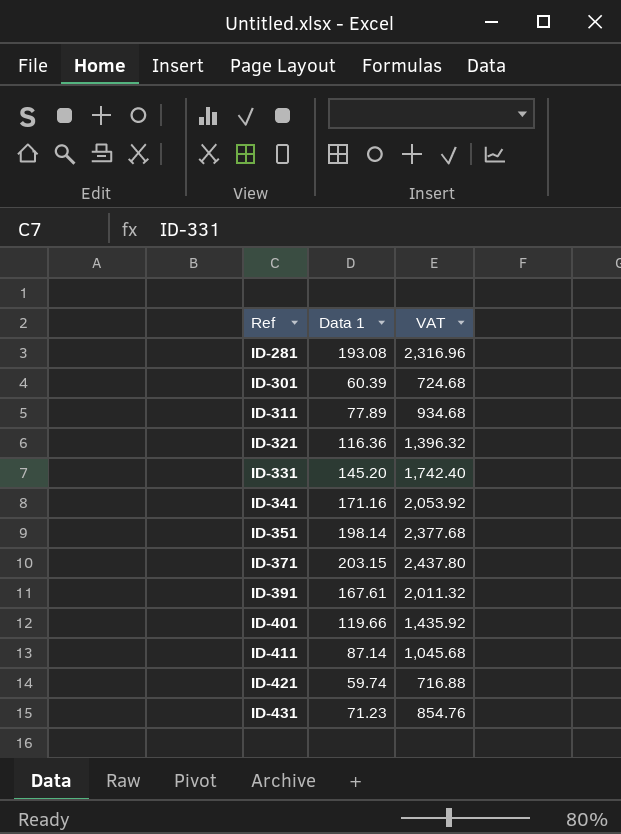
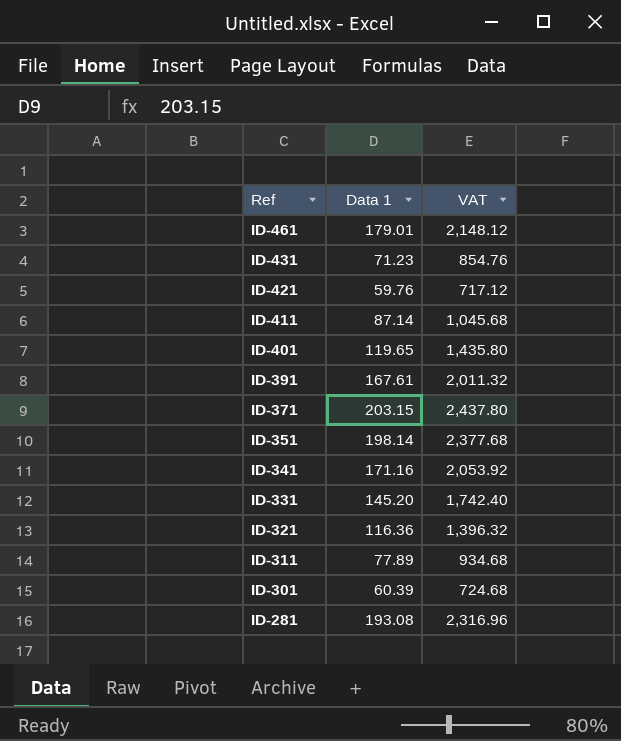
row order: Ref ascending -> Ref descending
row ID-461: none -> 179.01 | 2,148.12
ID-421 | Data 1: 59.74 -> 59.76
ID-421 | VAT: 716.88 -> 717.12
ID-401 | Data 1: 119.66 -> 119.65
ID-401 | VAT: 1,435.92 -> 1,435.80

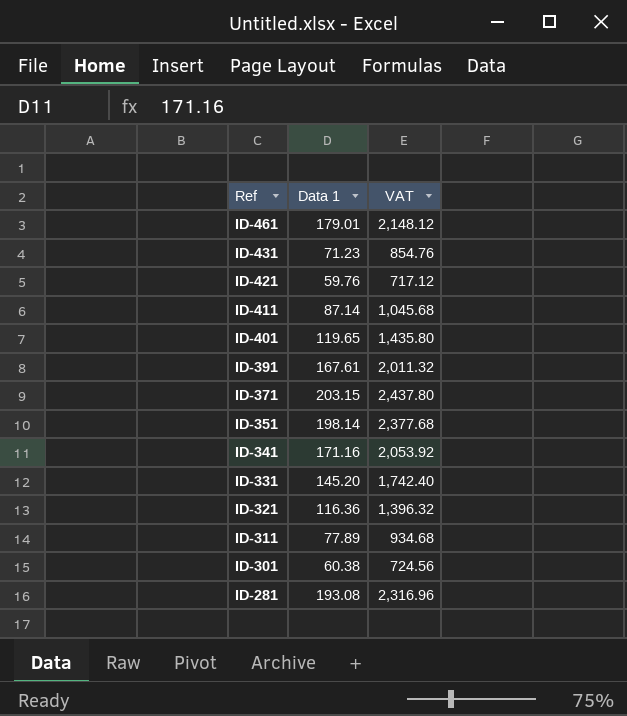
ID-301 | Data 1: 60.39 -> 60.38
ID-301 | VAT: 724.68 -> 724.56

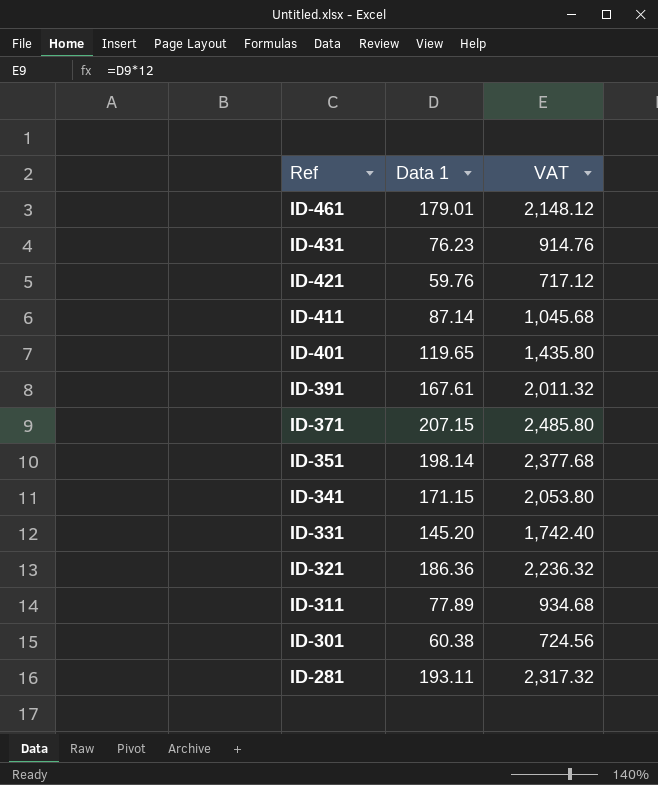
ID-431 | Data 1: 71.23 -> 76.23
ID-431 | VAT: 854.76 -> 914.76
ID-371 | Data 1: 203.15 -> 207.15
ID-371 | VAT: 2,437.80 -> 2,485.80
ID-341 | Data 1: 171.16 -> 171.15
ID-341 | VAT: 2,053.92 -> 2,053.80
ID-321 | Data 1: 116.36 -> 186.36
ID-321 | VAT: 1,396.32 -> 2,236.32
ID-281 | Data 1: 193.08 -> 193.11
ID-281 | VAT: 2,316.96 -> 2,317.32

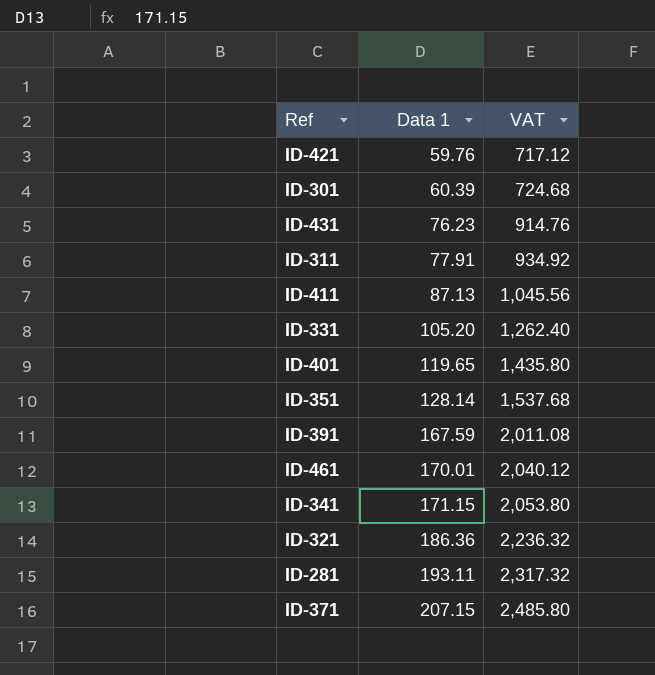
row order: Ref descending -> Data 1 ascending
ID-301 | Data 1: 60.38 -> 60.39
ID-301 | VAT: 724.56 -> 724.68
ID-311 | Data 1: 77.89 -> 77.91
ID-311 | VAT: 934.68 -> 934.92
ID-411 | Data 1: 87.14 -> 87.13
ID-411 | VAT: 1,045.68 -> 1,045.56
ID-331 | Data 1: 145.20 -> 105.20
ID-331 | VAT: 1,742.40 -> 1,262.40
ID-351 | Data 1: 198.14 -> 128.14
ID-351 | VAT: 2,377.68 -> 1,537.68
ID-391 | Data 1: 167.61 -> 167.59
ID-391 | VAT: 2,011.32 -> 2,011.08
ID-461 | Data 1: 179.01 -> 170.01
ID-461 | VAT: 2,148.12 -> 2,040.12

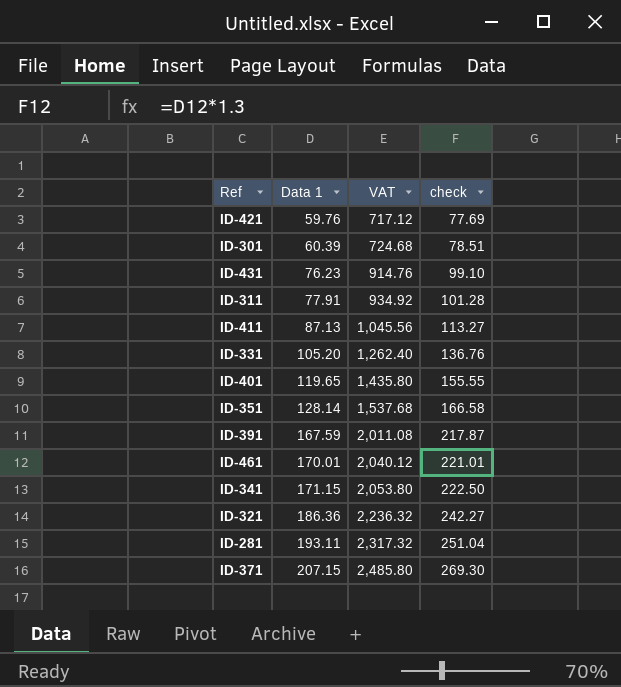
column check | formula: none -> [Data 1] * 1.3

